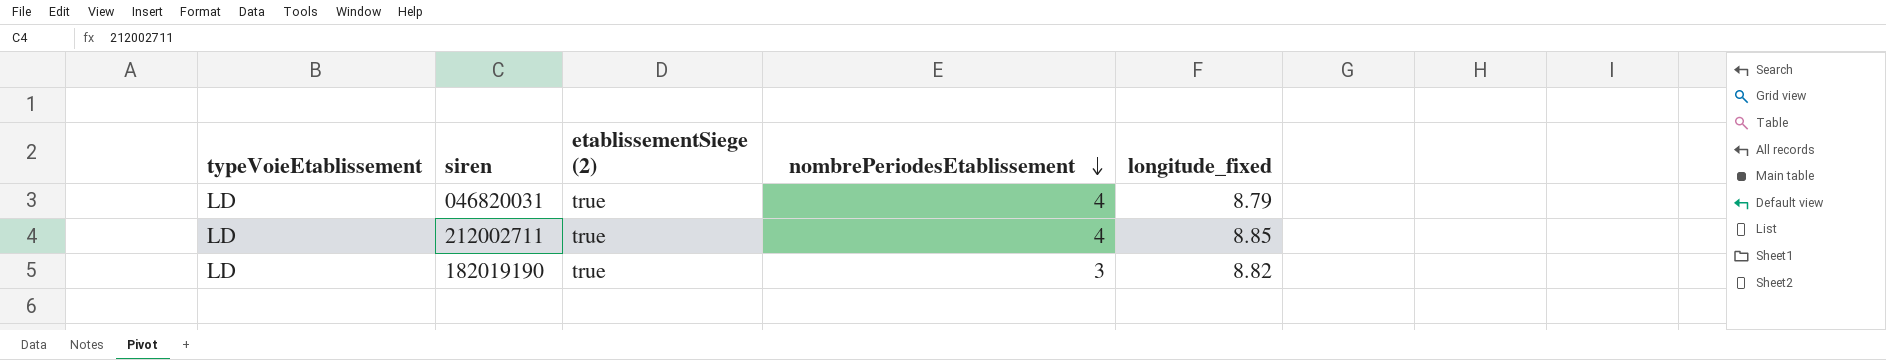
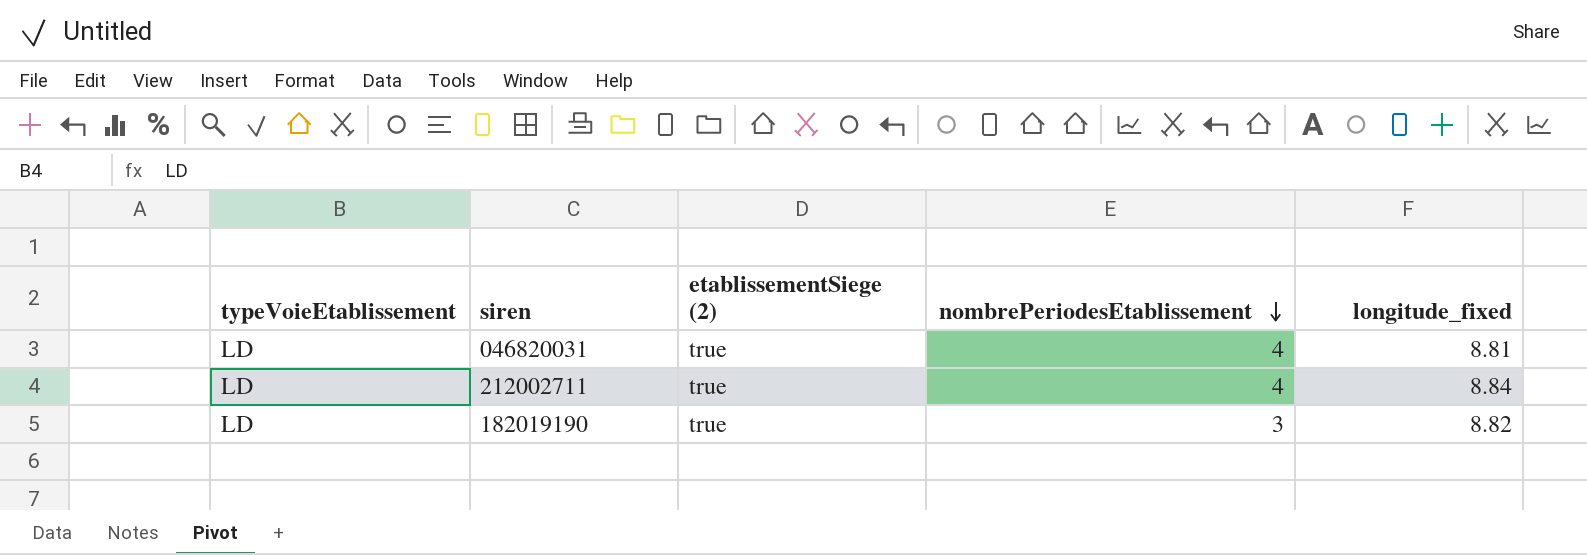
046820031 | longitude_fixed: 8.79 -> 8.81
212002711 | longitude_fixed: 8.85 -> 8.84

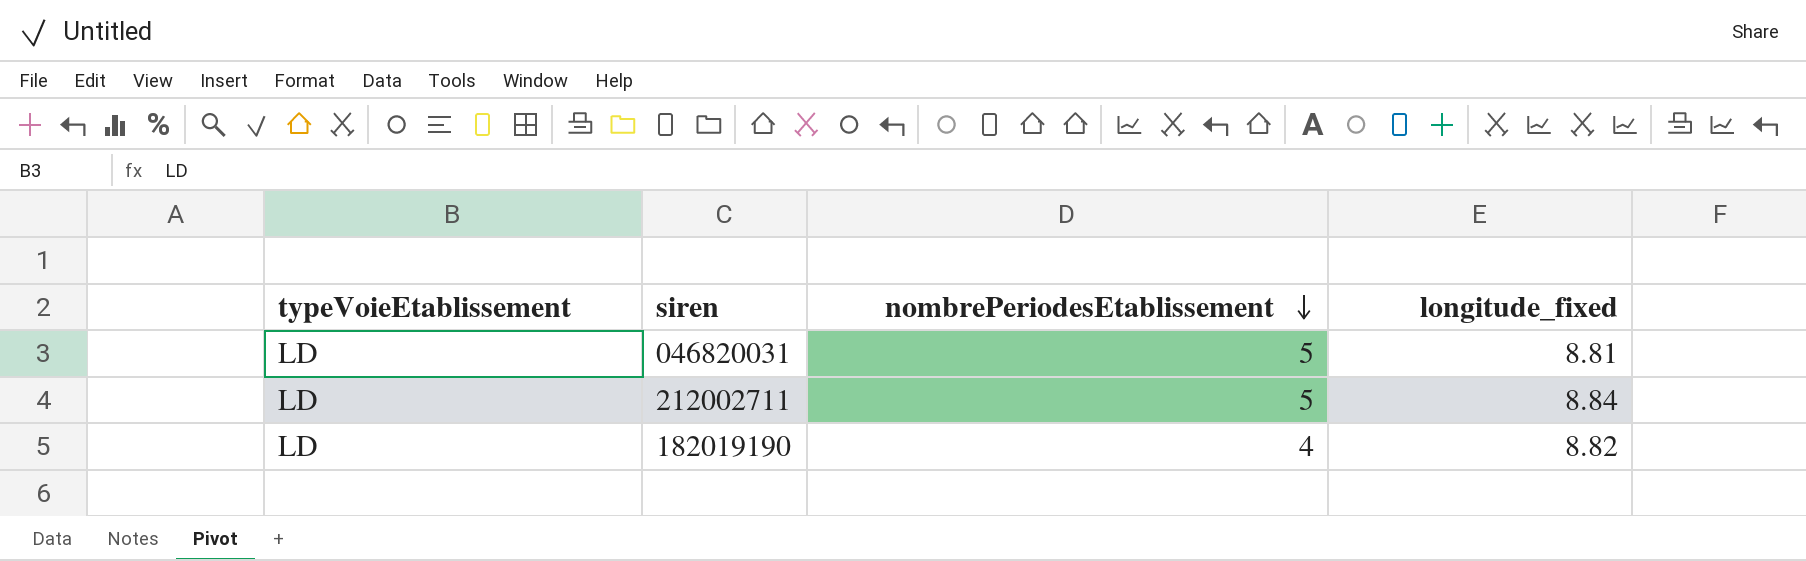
column etablissementSiege (2) | position: 3 -> none
046820031 | nombrePeriodesEtablissement: 4 -> 5
212002711 | nombrePeriodesEtablissement: 4 -> 5
182019190 | nombrePeriodesEtablissement: 3 -> 4

